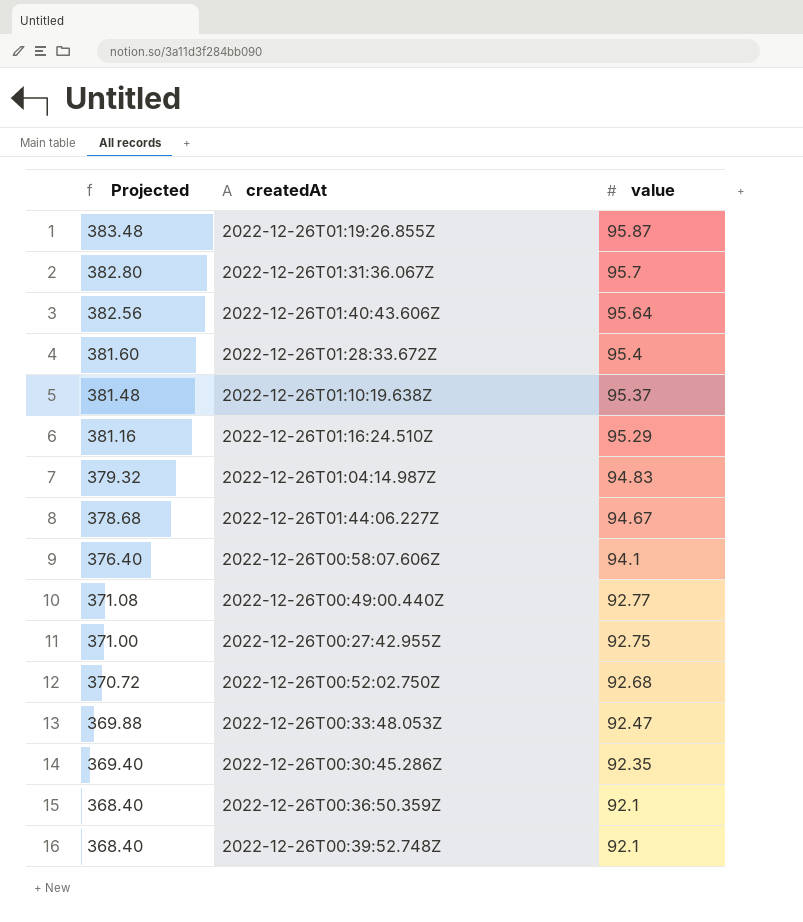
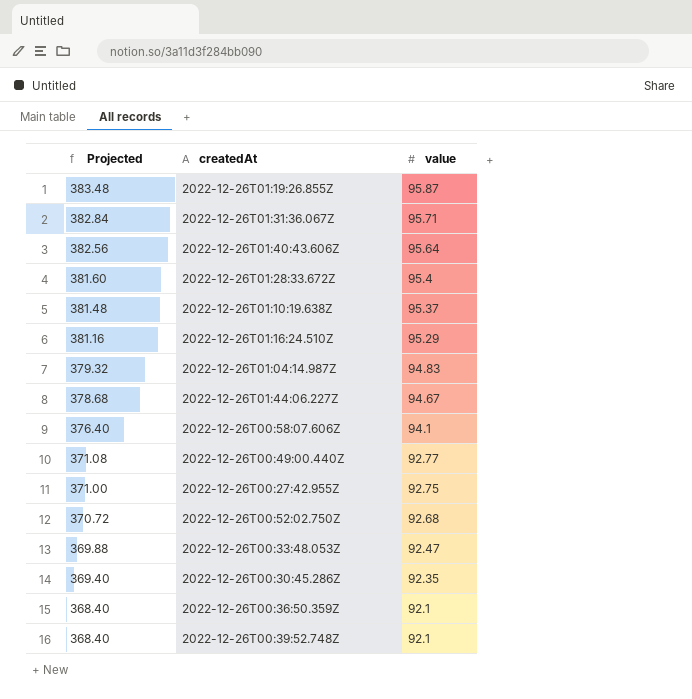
2022-12-26T01:31:36.067Z | Projected: 382.80 -> 382.84
2022-12-26T01:31:36.067Z | value: 95.7 -> 95.71

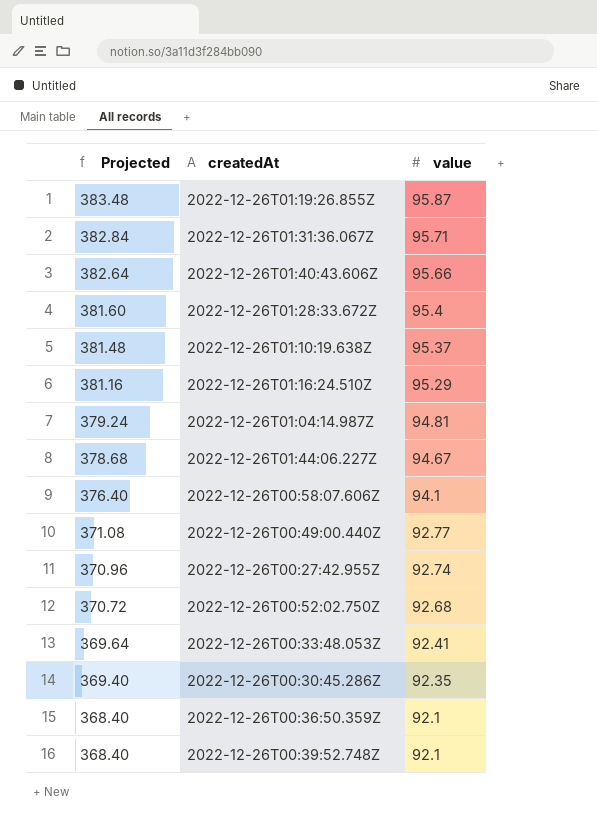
2022-12-26T01:40:43.606Z | Projected: 382.56 -> 382.64
2022-12-26T01:40:43.606Z | value: 95.64 -> 95.66
2022-12-26T01:04:14.987Z | Projected: 379.32 -> 379.24
2022-12-26T01:04:14.987Z | value: 94.83 -> 94.81
2022-12-26T00:27:42.955Z | Projected: 371.00 -> 370.96
2022-12-26T00:27:42.955Z | value: 92.75 -> 92.74
2022-12-26T00:33:48.053Z | Projected: 369.88 -> 369.64
2022-12-26T00:33:48.053Z | value: 92.47 -> 92.41

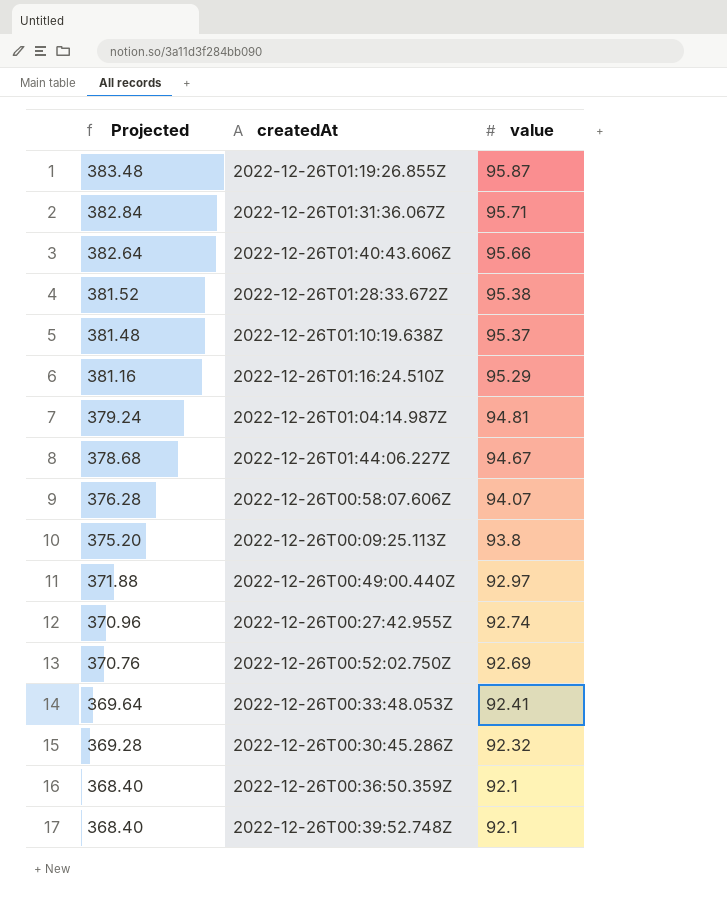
2022-12-26T01:28:33.672Z | Projected: 381.60 -> 381.52
2022-12-26T01:28:33.672Z | value: 95.4 -> 95.38
2022-12-26T00:58:07.606Z | Projected: 376.40 -> 376.28
2022-12-26T00:58:07.606Z | value: 94.1 -> 94.07
row 2022-12-26T00:09:25.113Z: none -> 375.20 | 93.8
2022-12-26T00:49:00.440Z | Projected: 371.08 -> 371.88
2022-12-26T00:49:00.440Z | value: 92.77 -> 92.97
2022-12-26T00:52:02.750Z | Projected: 370.72 -> 370.76
2022-12-26T00:52:02.750Z | value: 92.68 -> 92.69
2022-12-26T00:30:45.286Z | Projected: 369.40 -> 369.28
2022-12-26T00:30:45.286Z | value: 92.35 -> 92.32

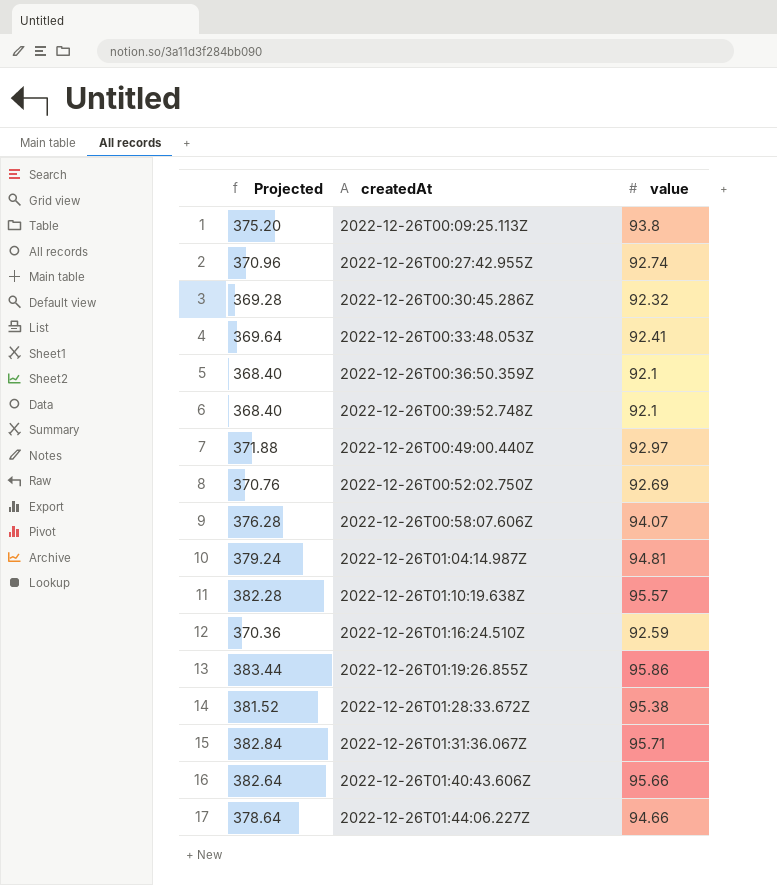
row order: Projected descending -> createdAt ascending
2022-12-26T01:10:19.638Z | Projected: 381.48 -> 382.28
2022-12-26T01:10:19.638Z | value: 95.37 -> 95.57
2022-12-26T01:16:24.510Z | Projected: 381.16 -> 370.36
2022-12-26T01:16:24.510Z | value: 95.29 -> 92.59
2022-12-26T01:19:26.855Z | Projected: 383.48 -> 383.44
2022-12-26T01:19:26.855Z | value: 95.87 -> 95.86
2022-12-26T01:44:06.227Z | Projected: 378.68 -> 378.64
2022-12-26T01:44:06.227Z | value: 94.67 -> 94.66

